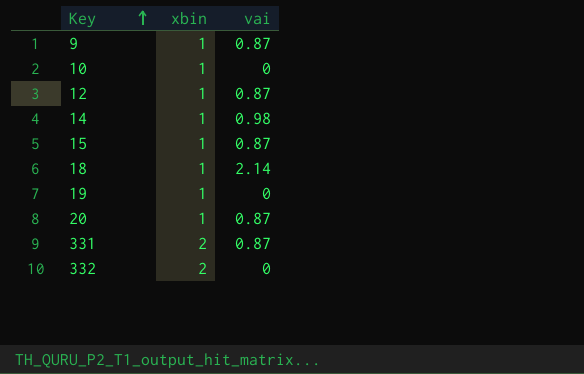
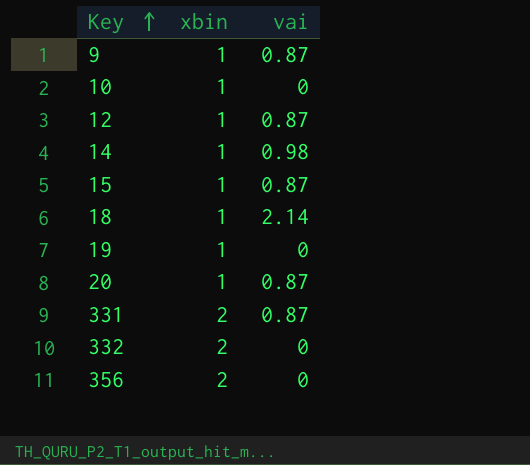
row 356: none -> 2 | 0

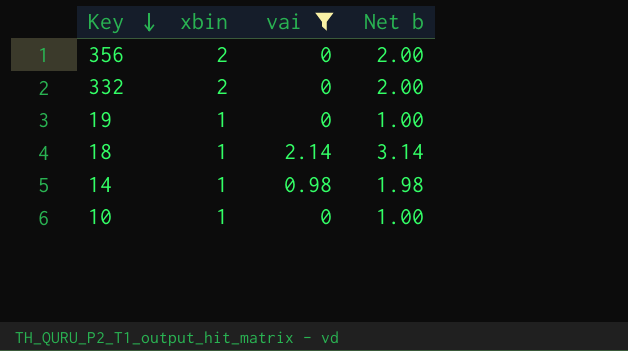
filter: none -> vai != 0.87
row order: Key ascending -> Key descending
column Net b | formula: none -> [xbin] + [vai]

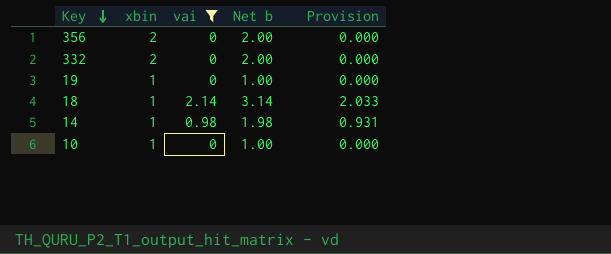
column Provision | formula: none -> [vai] * 0.95

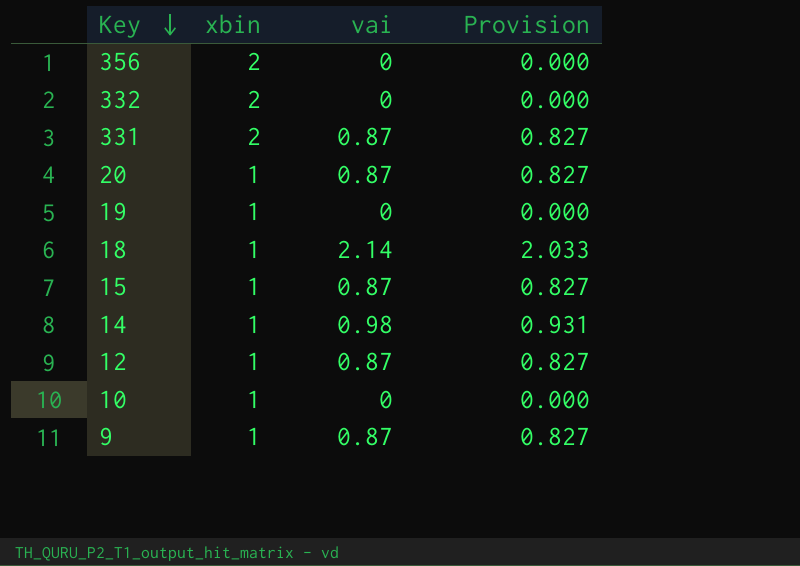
filter: vai != 0.87 -> none
column Net b | formula: [xbin] + [vai] -> none

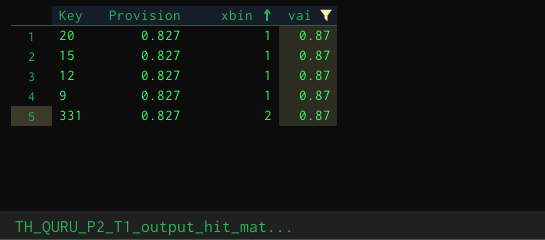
filter: none -> vai = 0.87
row order: Key descending -> xbin ascending
column Provision | position: 4 -> 2

